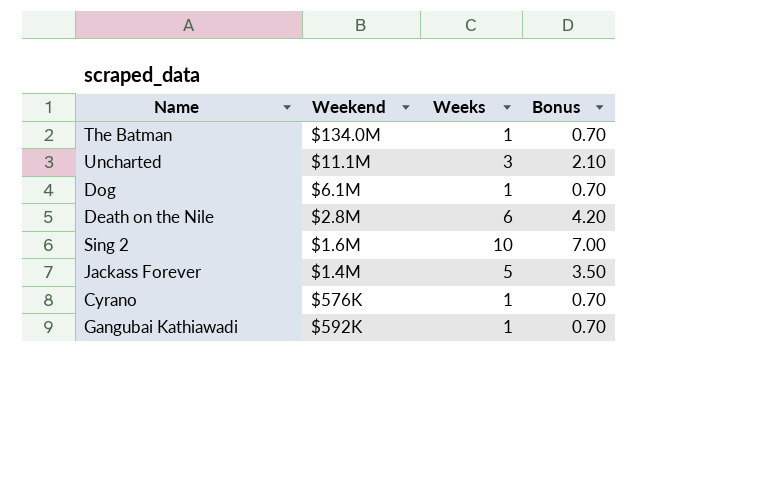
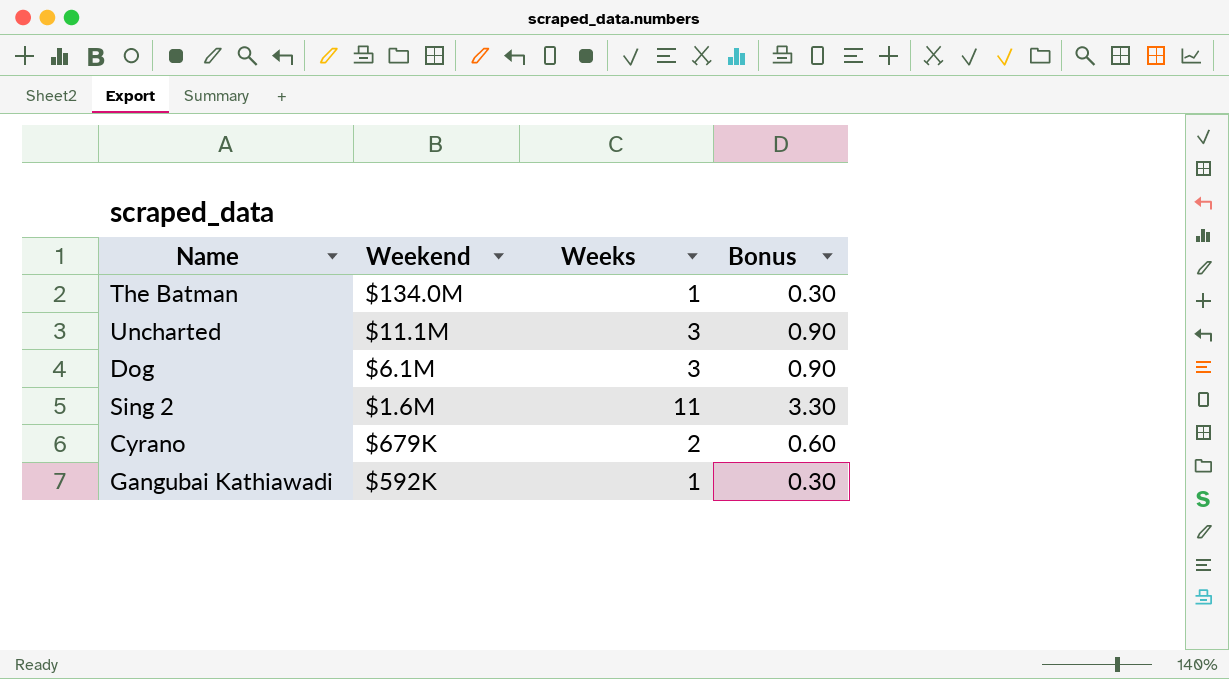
column Bonus | formula: [Weeks] * 0.7 -> [Weeks] * 0.3
row Death on the Nile: $2.8M | 6 | 4.20 -> none
row Jackass Forever: $1.4M | 5 | 3.50 -> none
Dog | Weeks: 1 -> 3
Sing 2 | Weeks: 10 -> 11
Cyrano | Weekend: $576K -> $679K
Cyrano | Weeks: 1 -> 2

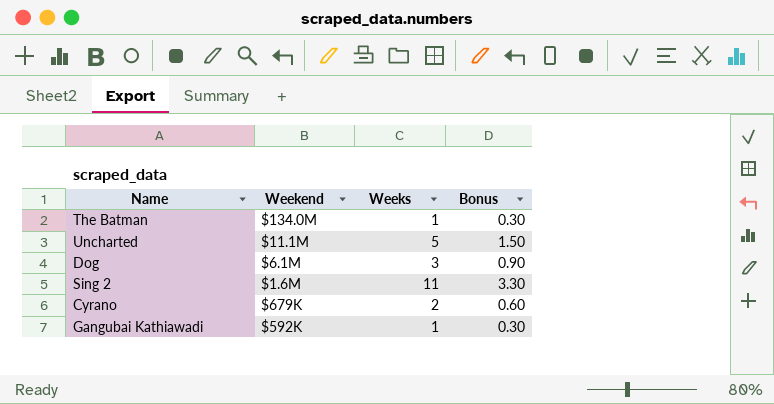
Uncharted | Weeks: 3 -> 5
Uncharted | Bonus: 0.90 -> 1.50

